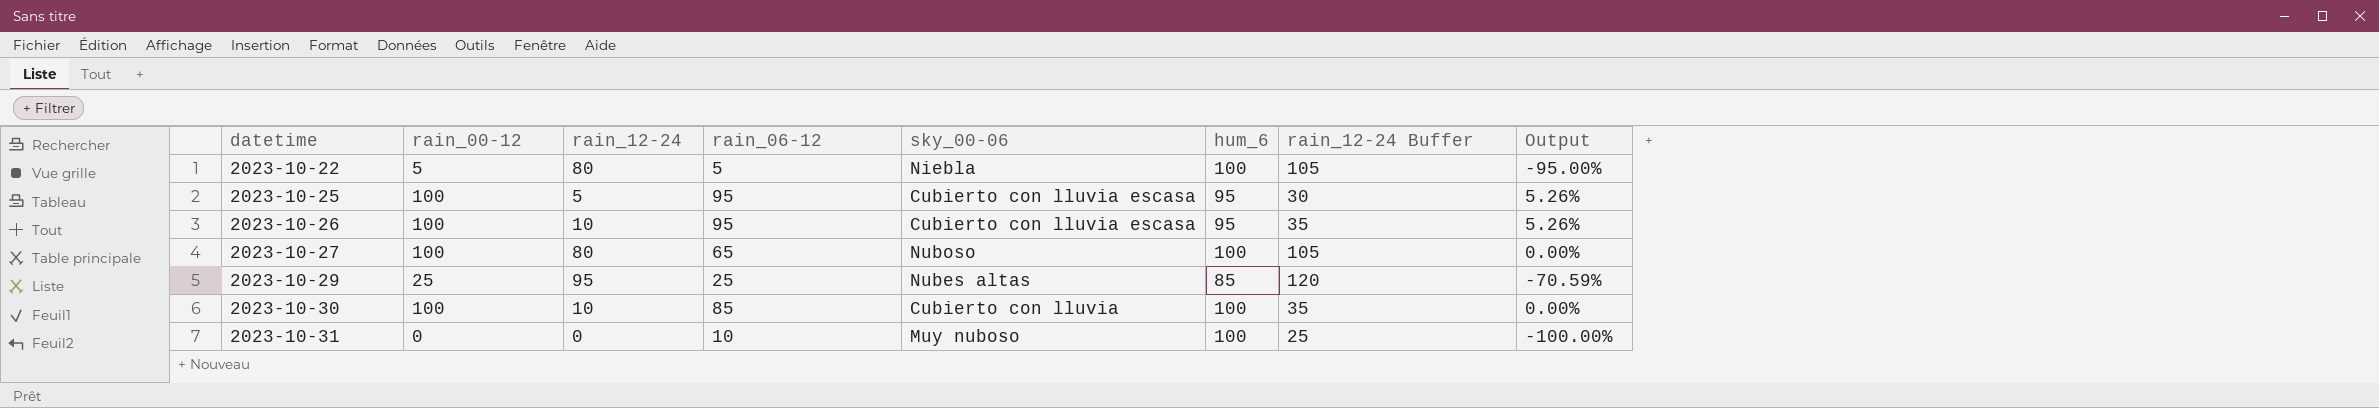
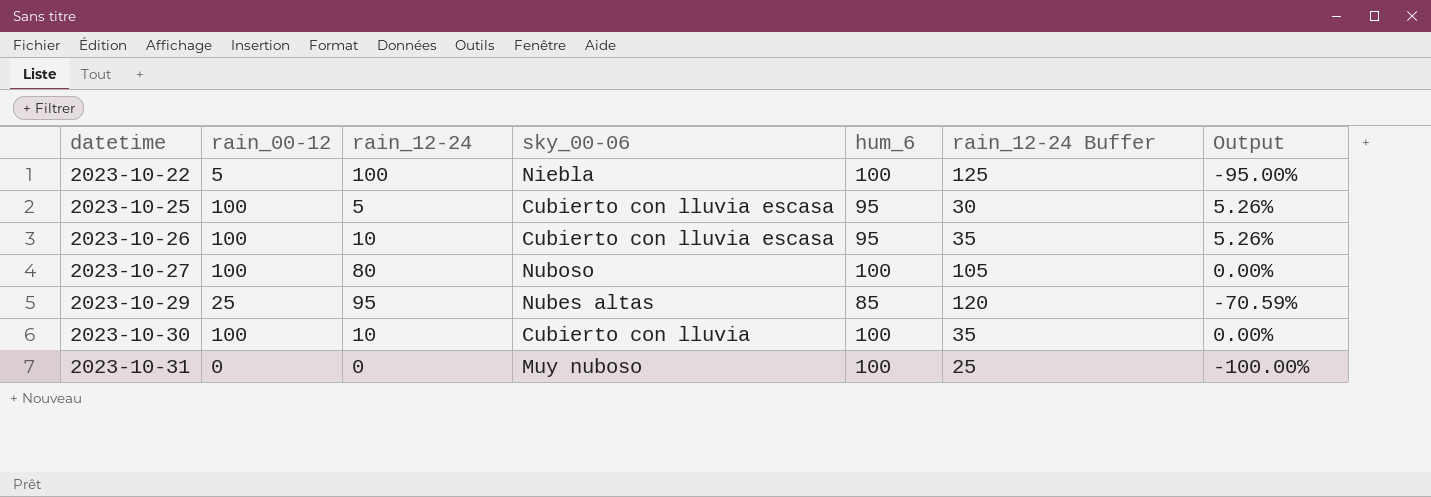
column rain_06-12 | position: 4 -> none
2023-10-22 | rain_12-24: 80 -> 100
2023-10-22 | rain_12-24 Buffer: 105 -> 125

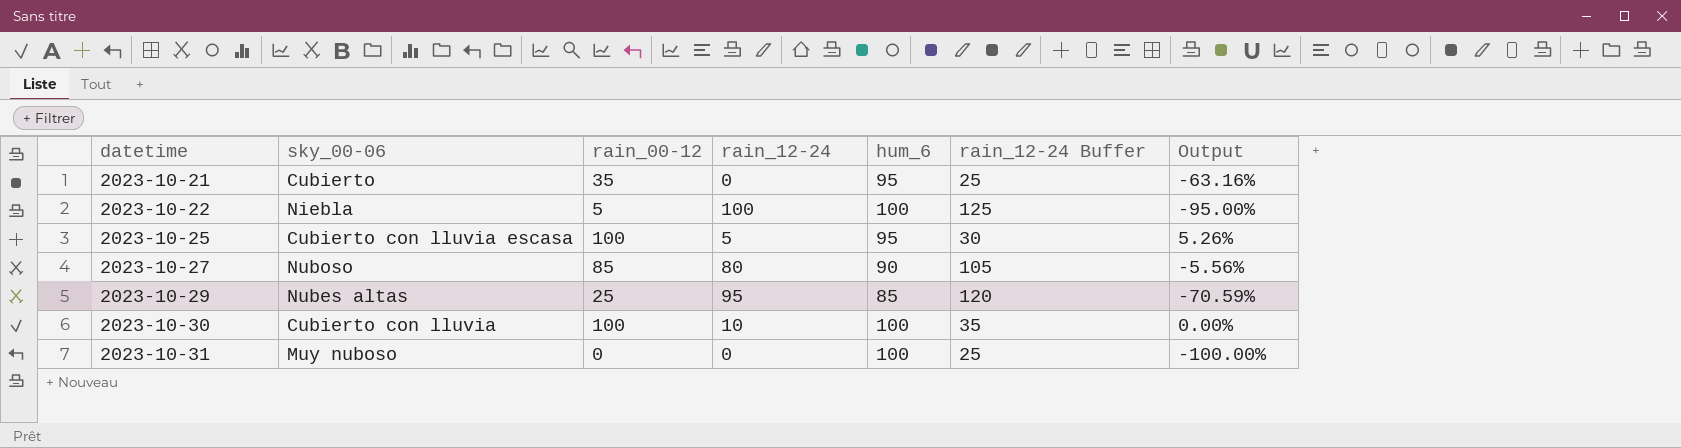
column sky_00-06 | position: 4 -> 2
row 2023-10-26: 100 | 10 | Cubierto con lluvia escasa | 95 | 35 | 5.26% -> none
row 2023-10-21: none -> Cubierto | 35 | 0 | 95 | 25 | -63.16%
2023-10-27 | rain_00-12: 100 -> 85
2023-10-27 | hum_6: 100 -> 90
2023-10-27 | Output: 0.00% -> -5.56%

